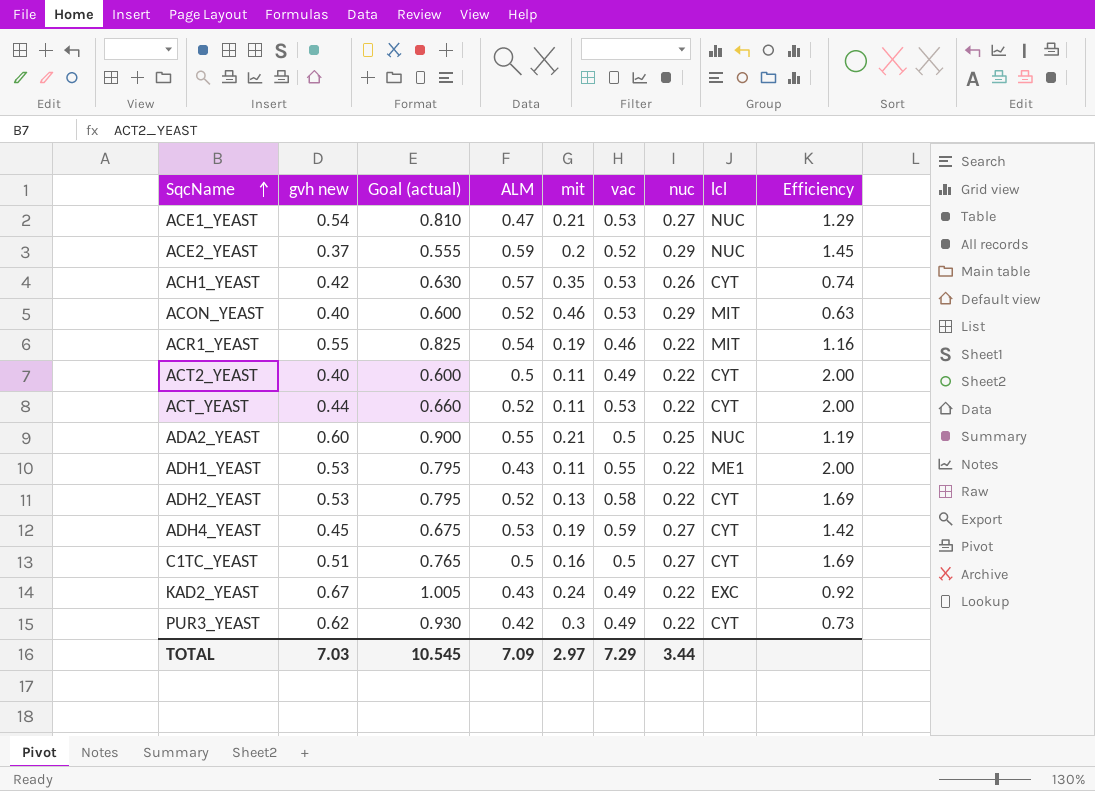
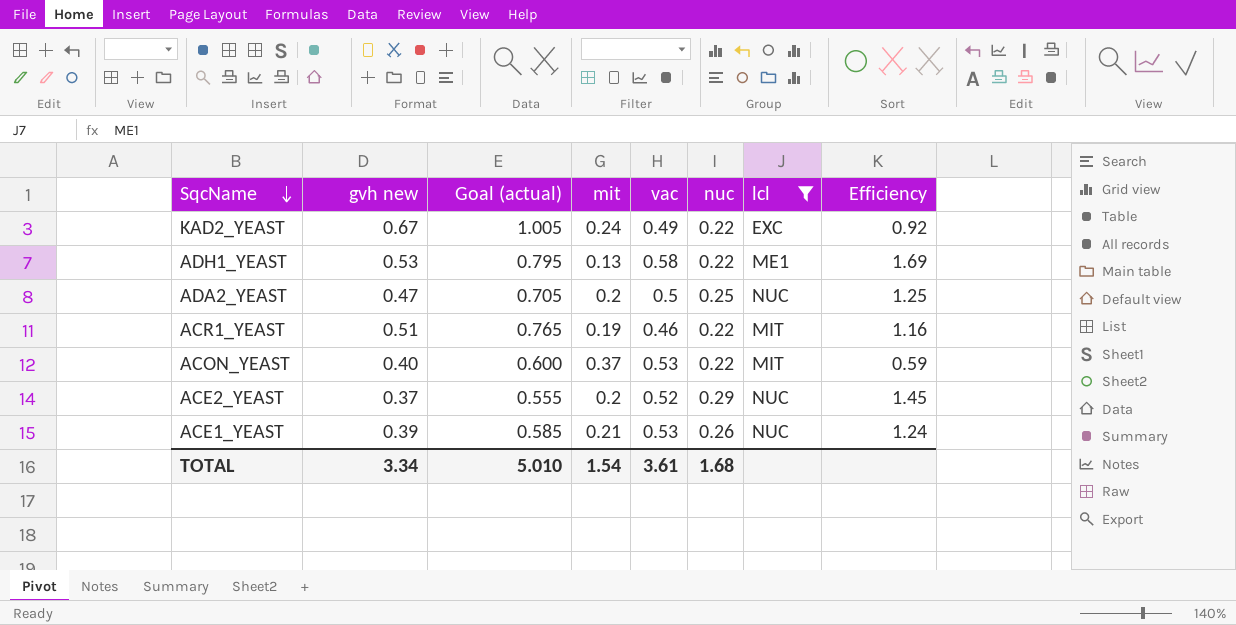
filter: none -> lcl != CYT
row order: SqcName ascending -> SqcName descending
column ALM | position: 4 -> none
ADH1_YEAST | mit: 0.11 -> 0.13
ADH1_YEAST | vac: 0.55 -> 0.58
ADH1_YEAST | Efficiency: 2.00 -> 1.69
ADA2_YEAST | gvh new: 0.60 -> 0.47
ADA2_YEAST | Goal (actual): 0.900 -> 0.705
ADA2_YEAST | mit: 0.21 -> 0.2
ADA2_YEAST | Efficiency: 1.19 -> 1.25
ACR1_YEAST | gvh new: 0.55 -> 0.51
ACR1_YEAST | Goal (actual): 0.825 -> 0.765
ACON_YEAST | mit: 0.46 -> 0.37
ACON_YEAST | nuc: 0.29 -> 0.22
ACON_YEAST | Efficiency: 0.63 -> 0.59
ACE1_YEAST | gvh new: 0.54 -> 0.39
ACE1_YEAST | Goal (actual): 0.810 -> 0.585
ACE1_YEAST | nuc: 0.27 -> 0.26
ACE1_YEAST | Efficiency: 1.29 -> 1.24
TOTAL | gvh new: 7.03 -> 3.34
TOTAL | Goal (actual): 10.545 -> 5.010
TOTAL | mit: 2.97 -> 1.54
TOTAL | vac: 7.29 -> 3.61
TOTAL | nuc: 3.44 -> 1.68

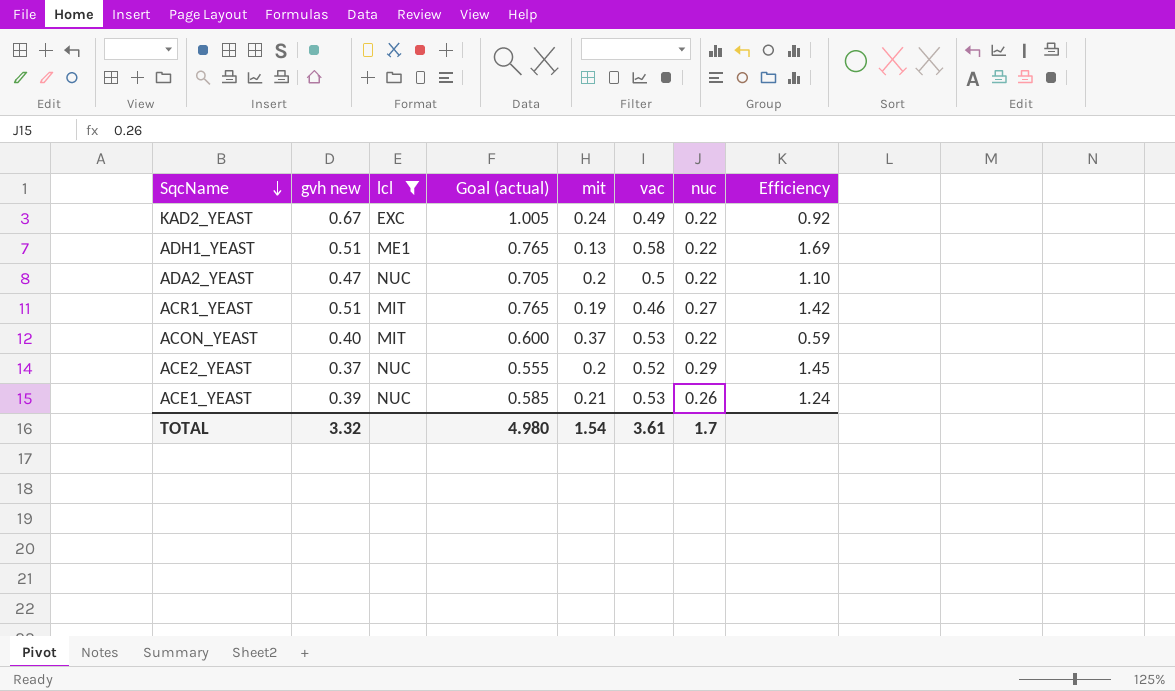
column lcl | position: 7 -> 3
ADH1_YEAST | gvh new: 0.53 -> 0.51
ADH1_YEAST | Goal (actual): 0.795 -> 0.765
ADA2_YEAST | nuc: 0.25 -> 0.22
ADA2_YEAST | Efficiency: 1.25 -> 1.10
ACR1_YEAST | nuc: 0.22 -> 0.27
ACR1_YEAST | Efficiency: 1.16 -> 1.42
TOTAL | gvh new: 3.34 -> 3.32
TOTAL | Goal (actual): 5.010 -> 4.980
TOTAL | nuc: 1.68 -> 1.7

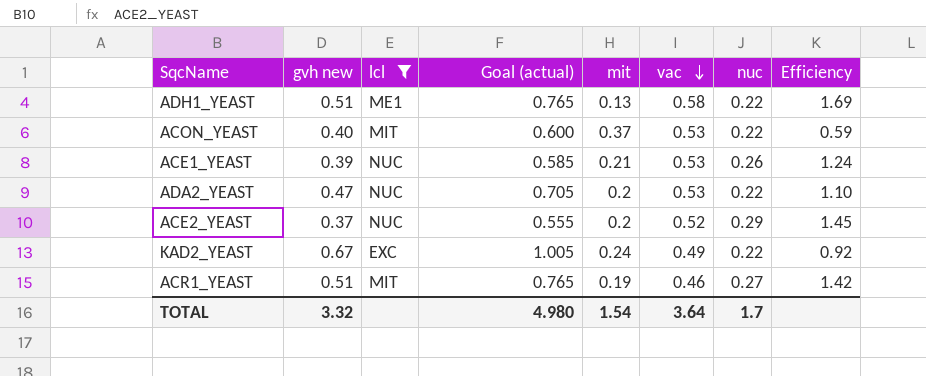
row order: SqcName descending -> vac descending
ADA2_YEAST | vac: 0.5 -> 0.53
TOTAL | vac: 3.61 -> 3.64

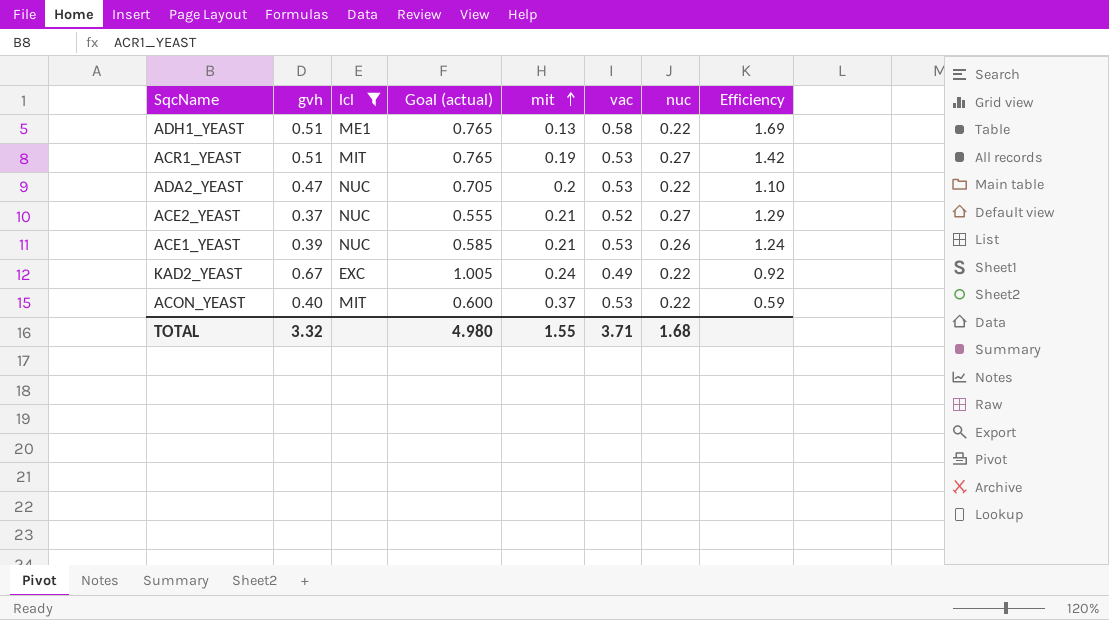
row order: vac descending -> mit ascending
column name: gvh new -> gvh
ACR1_YEAST | vac: 0.46 -> 0.53
ACE2_YEAST | mit: 0.2 -> 0.21
ACE2_YEAST | nuc: 0.29 -> 0.27
ACE2_YEAST | Efficiency: 1.45 -> 1.29
TOTAL | mit: 1.54 -> 1.55
TOTAL | vac: 3.64 -> 3.71
TOTAL | nuc: 1.7 -> 1.68

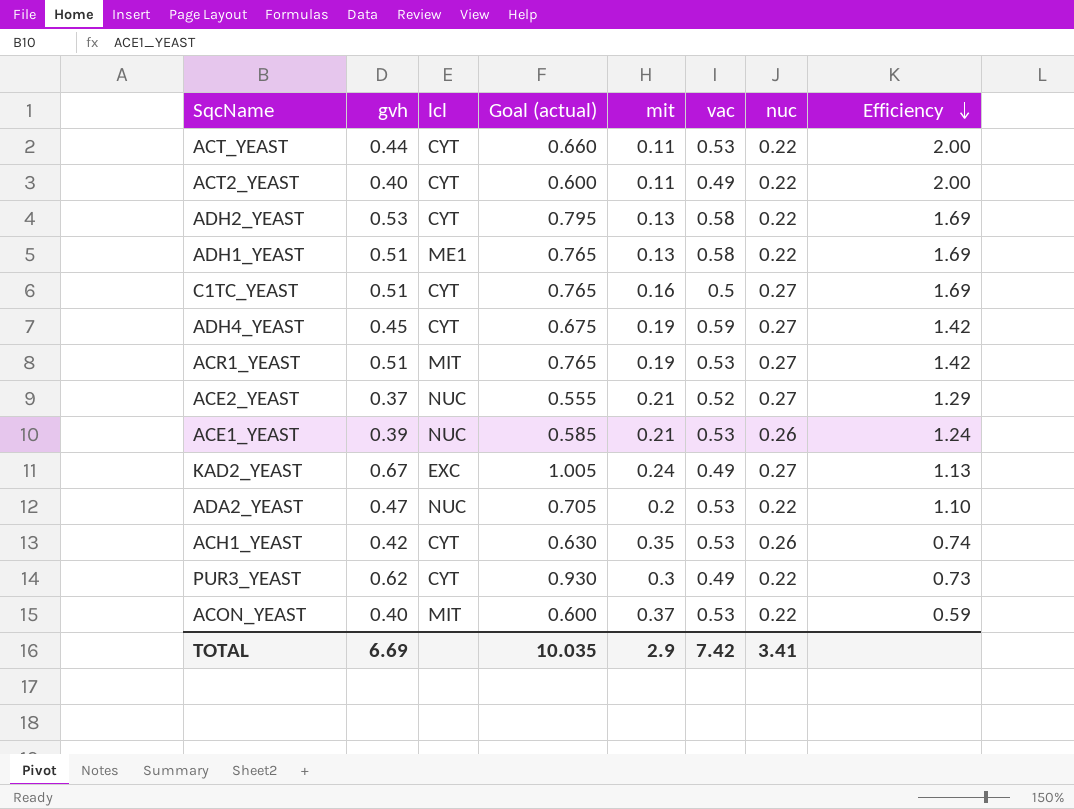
filter: lcl != CYT -> none
row order: mit ascending -> Efficiency descending
KAD2_YEAST | nuc: 0.22 -> 0.27
KAD2_YEAST | Efficiency: 0.92 -> 1.13
TOTAL | gvh: 3.32 -> 6.69
TOTAL | Goal (actual): 4.980 -> 10.035
TOTAL | mit: 1.55 -> 2.9
TOTAL | vac: 3.71 -> 7.42
TOTAL | nuc: 1.68 -> 3.41

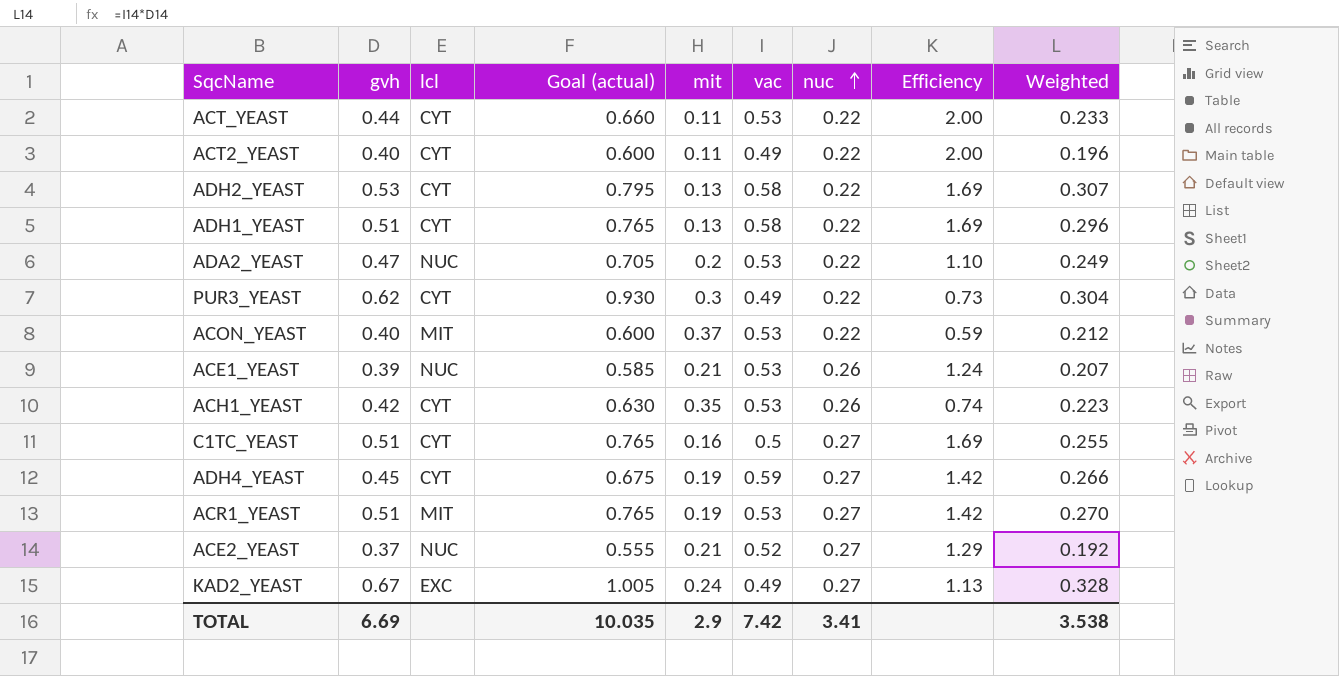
row order: Efficiency descending -> nuc ascending
column Weighted | formula: none -> [gvh] * [vac]
ADH1_YEAST | lcl: ME1 -> CYT

